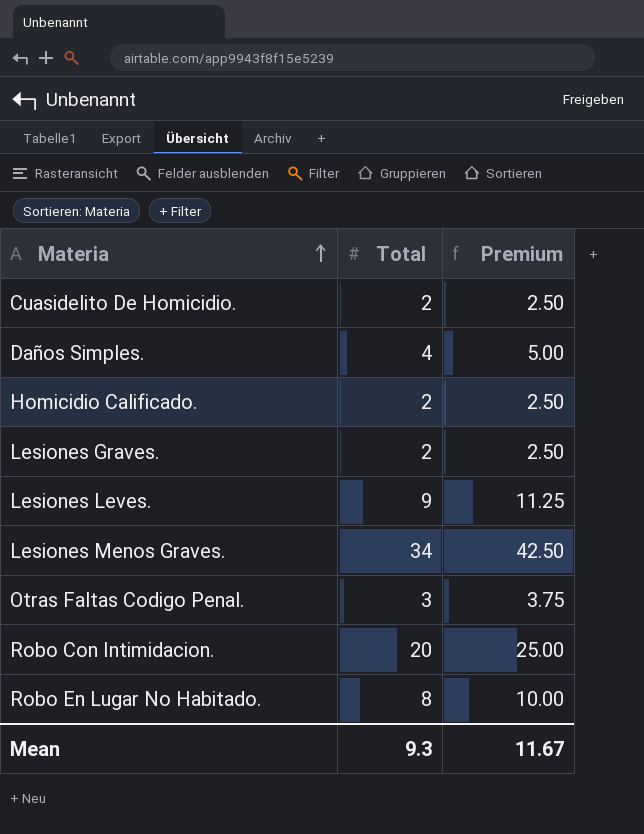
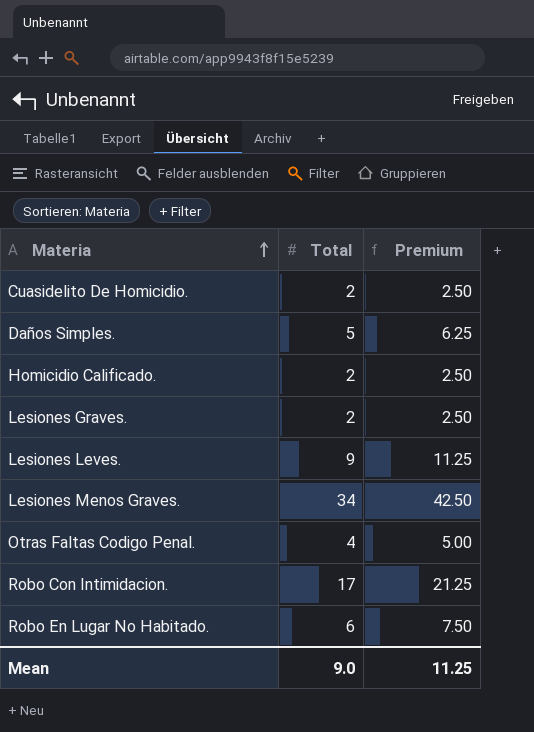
Daños Simples. | Total: 4 -> 5
Daños Simples. | Premium: 5.00 -> 6.25
Otras Faltas Codigo Penal. | Total: 3 -> 4
Otras Faltas Codigo Penal. | Premium: 3.75 -> 5.00
Robo Con Intimidacion. | Total: 20 -> 17
Robo Con Intimidacion. | Premium: 25.00 -> 21.25
Robo En Lugar No Habitado. | Total: 8 -> 6
Robo En Lugar No Habitado. | Premium: 10.00 -> 7.50
Mean | Total: 9.3 -> 9.0
Mean | Premium: 11.67 -> 11.25

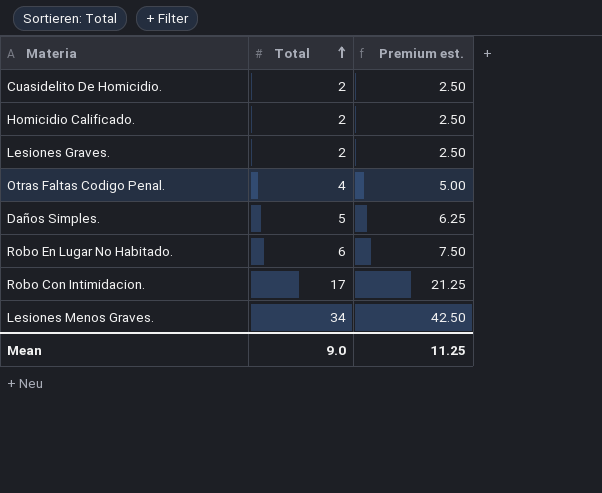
row order: Materia ascending -> Total ascending
column name: Premium -> Premium est.
row Lesiones Leves.: 9 | 11.25 -> none

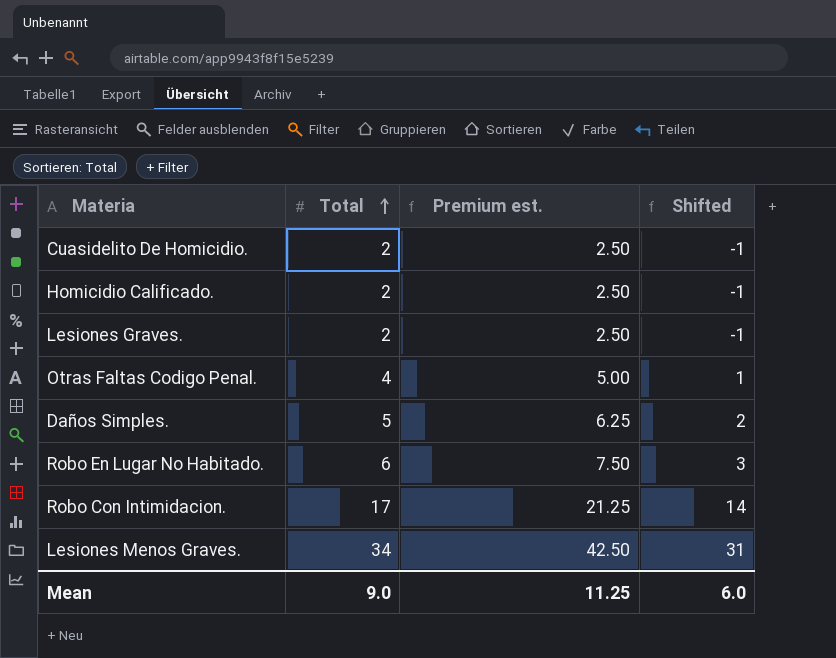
column Shifted | formula: none -> [Total] - 3

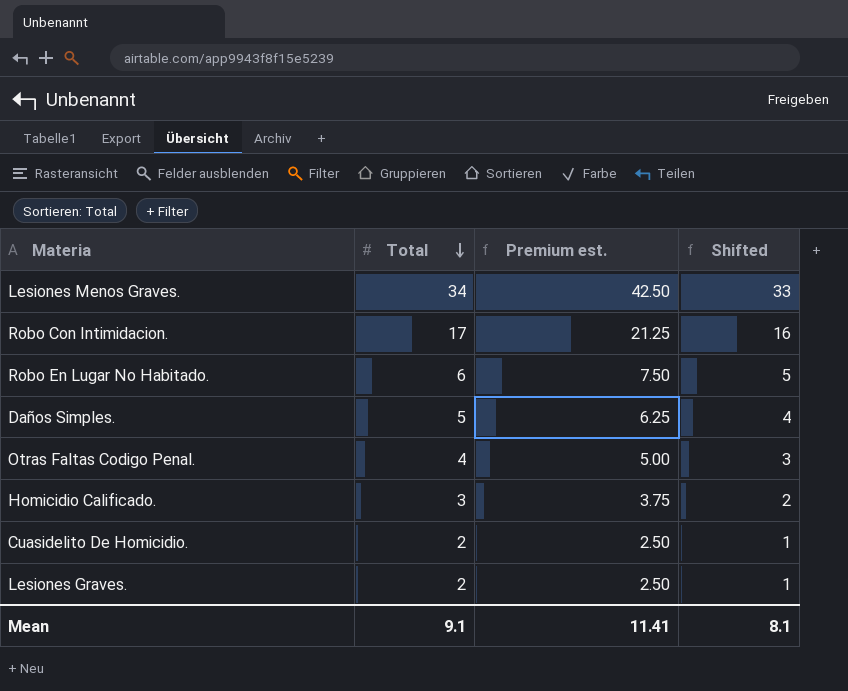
row order: Total ascending -> Total descending
column Shifted | formula: [Total] - 3 -> [Total] - 1
Homicidio Calificado. | Total: 2 -> 3
Homicidio Calificado. | Premium est.: 2.50 -> 3.75
Mean | Total: 9.0 -> 9.1
Mean | Premium est.: 11.25 -> 11.41
Mean | Shifted: 6.0 -> 8.1

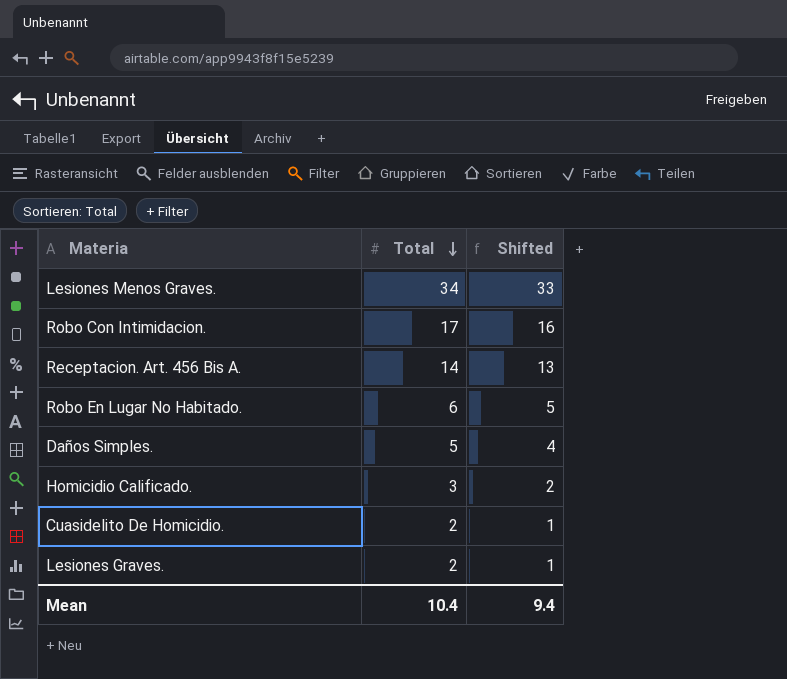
column Premium est. | formula: [Total] * 1.25 -> none
row Otras Faltas Codigo Penal.: 4 | 5.00 | 3 -> none
row Receptacion. Art. 456 Bis A.: none -> 14 | 13
Mean | Total: 9.1 -> 10.4
Mean | Shifted: 8.1 -> 9.4

